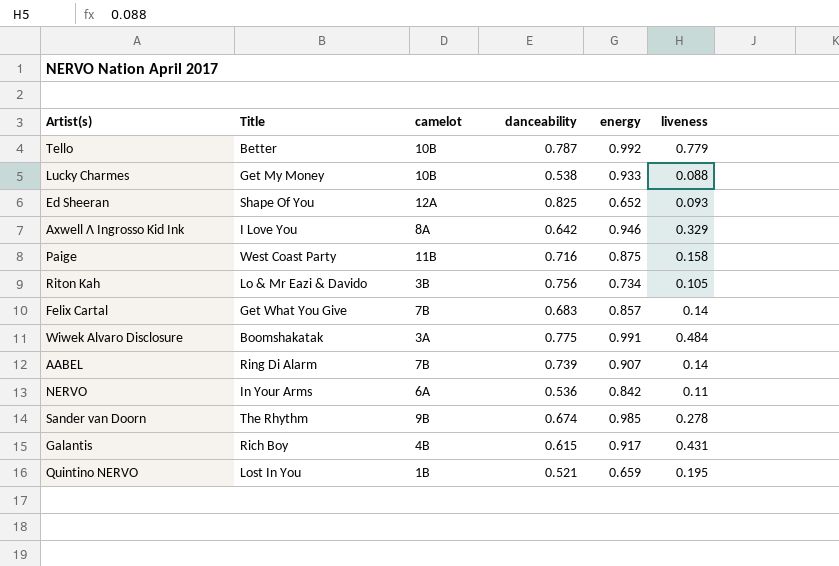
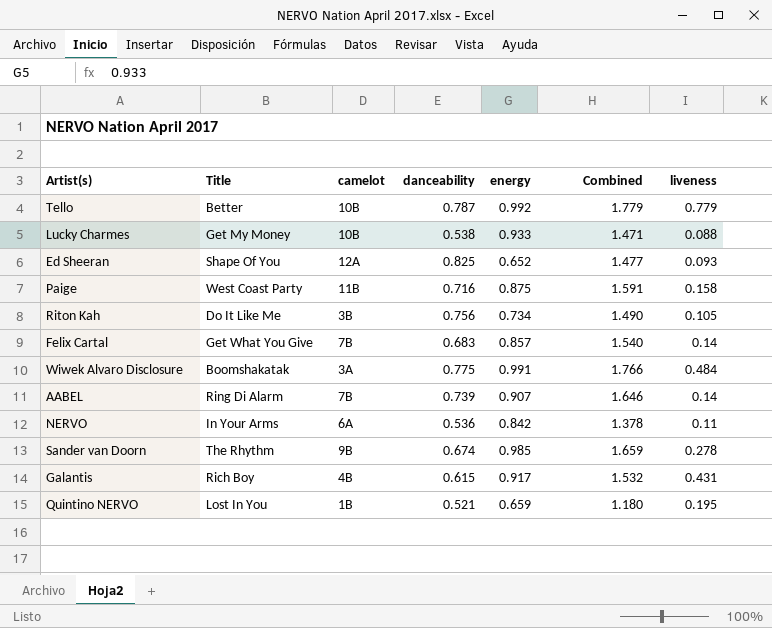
column Combined | formula: none -> [danceability] + [energy]
row Axwell Λ Ingrosso Kid Ink: I Love You | 8A | 0.642 | 0.946 | 0.329 -> none
Riton Kah | Title: Lo & Mr Eazi & Davido -> Do It Like Me

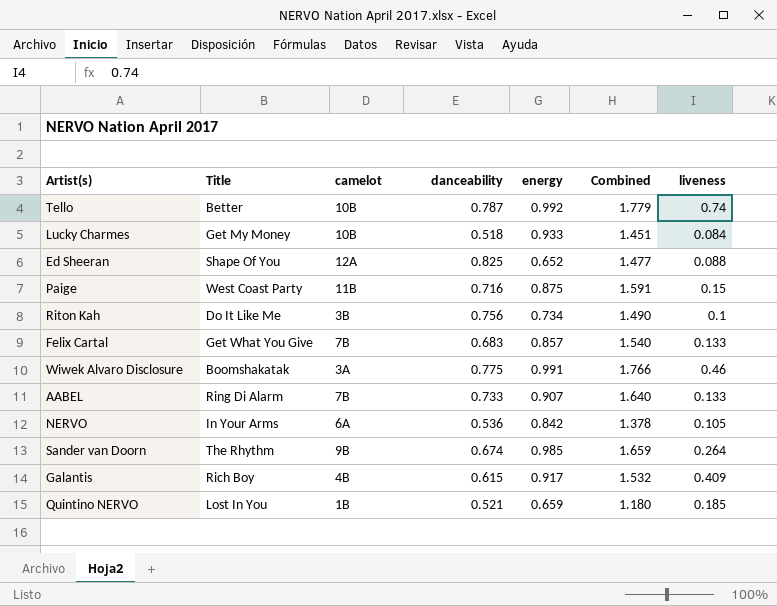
Tello | liveness: 0.779 -> 0.74
Lucky Charmes | danceability: 0.538 -> 0.518
Lucky Charmes | Combined: 1.471 -> 1.451
Lucky Charmes | liveness: 0.088 -> 0.084
Ed Sheeran | liveness: 0.093 -> 0.088
Paige | liveness: 0.158 -> 0.15
Riton Kah | liveness: 0.105 -> 0.1
Felix Cartal | liveness: 0.14 -> 0.133
Wiwek Alvaro Disclosure | liveness: 0.484 -> 0.46
AABEL | danceability: 0.739 -> 0.733
AABEL | Combined: 1.646 -> 1.640
AABEL | liveness: 0.14 -> 0.133
NERVO | liveness: 0.11 -> 0.105
Sander van Doorn | liveness: 0.278 -> 0.264
Galantis | liveness: 0.431 -> 0.409
Quintino NERVO | liveness: 0.195 -> 0.185

